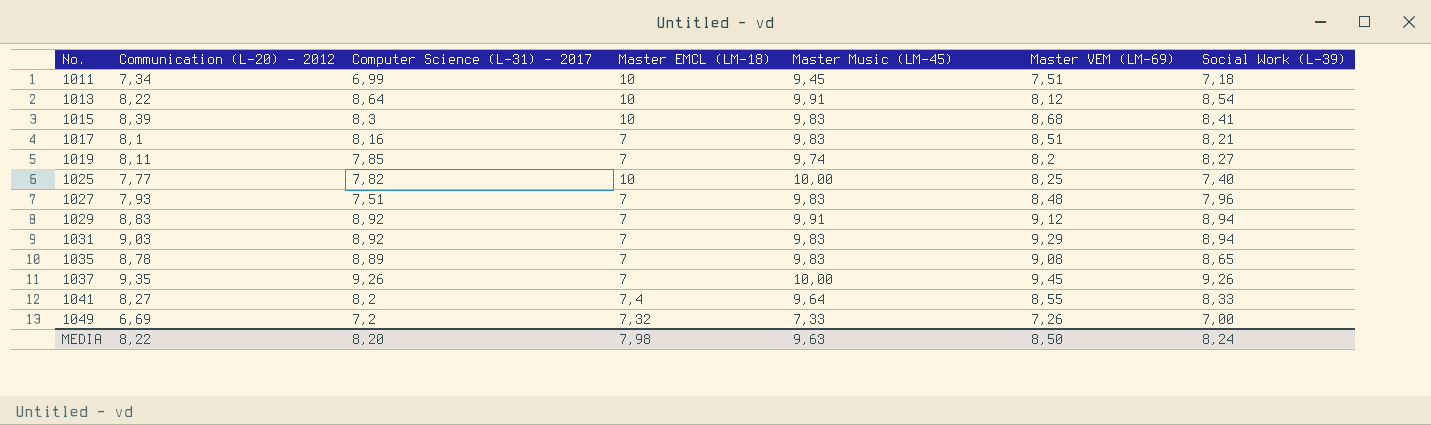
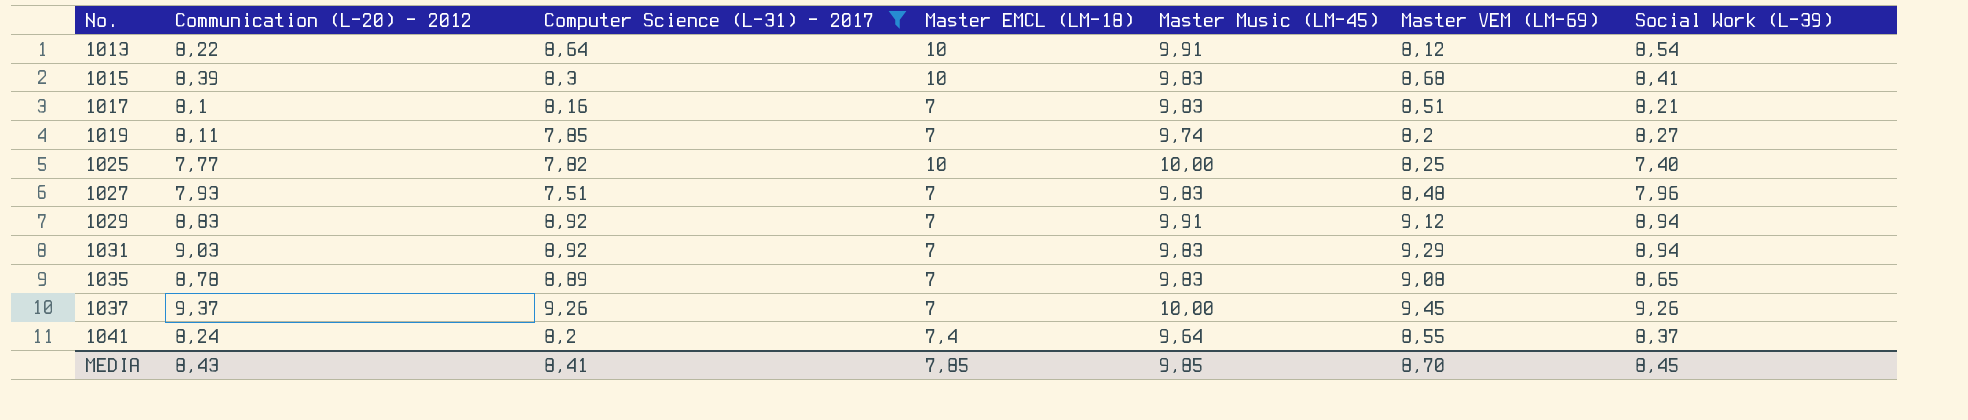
filter: none -> Computer Science (L-31) - 2017 >= 7,51
1037 | Communication (L-20) - 2012: 9,35 -> 9,37
1041 | Communication (L-20) - 2012: 8,27 -> 8,24
1041 | Social Work (L-39): 8,33 -> 8,37
MEDIA | Communication (L-20) - 2012: 8,22 -> 8,43
MEDIA | Computer Science (L-31) - 2017: 8,20 -> 8,41
MEDIA | Master EMCL (LM-18): 7,98 -> 7,85
MEDIA | Master Music (LM-45): 9,63 -> 9,85
MEDIA | Master VEM (LM-69): 8,50 -> 8,70
MEDIA | Social Work (L-39): 8,24 -> 8,45

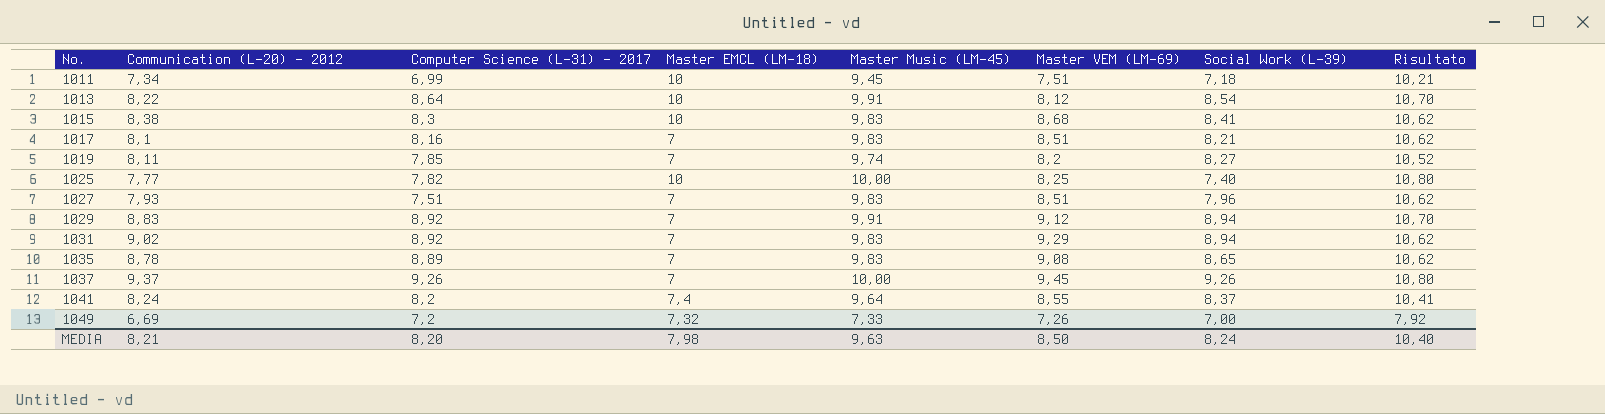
filter: Computer Science (L-31) - 2017 >= 7,51 -> none
column Risultato | formula: none -> [Master Music (LM-45)] * 1,08
1015 | Communication (L-20) - 2012: 8,39 -> 8,38
1027 | Master VEM (LM-69): 8,48 -> 8,51
1031 | Communication (L-20) - 2012: 9,03 -> 9,02
MEDIA | Communication (L-20) - 2012: 8,43 -> 8,21
MEDIA | Computer Science (L-31) - 2017: 8,41 -> 8,20
MEDIA | Master EMCL (LM-18): 7,85 -> 7,98
MEDIA | Master Music (LM-45): 9,85 -> 9,63
MEDIA | Master VEM (LM-69): 8,70 -> 8,50
MEDIA | Social Work (L-39): 8,45 -> 8,24

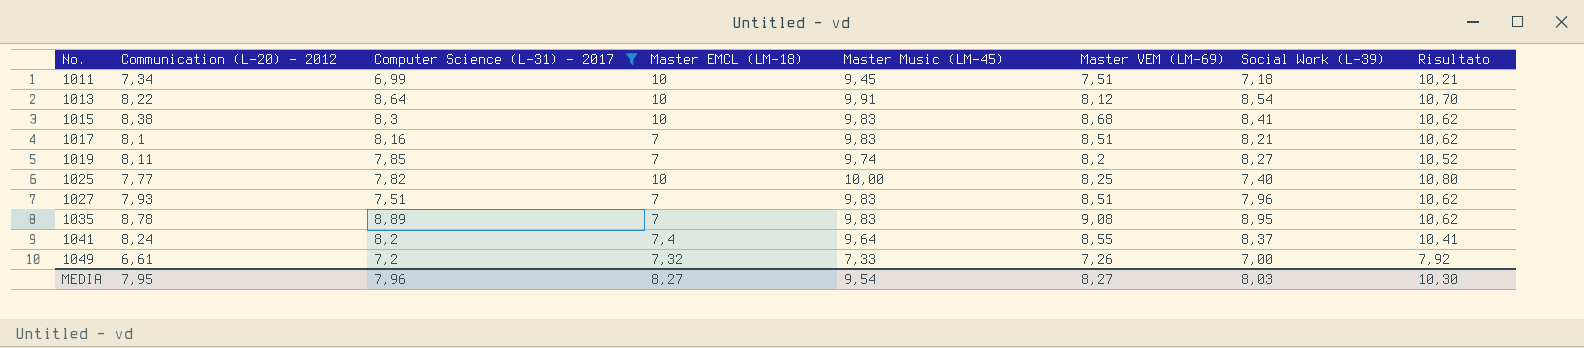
filter: none -> Computer Science (L-31) - 2017 <= 8,89
1035 | Social Work (L-39): 8,65 -> 8,95
1049 | Communication (L-20) - 2012: 6,69 -> 6,61
MEDIA | Communication (L-20) - 2012: 8,21 -> 7,95
MEDIA | Computer Science (L-31) - 2017: 8,20 -> 7,96
MEDIA | Master EMCL (LM-18): 7,98 -> 8,27
MEDIA | Master Music (LM-45): 9,63 -> 9,54
MEDIA | Master VEM (LM-69): 8,50 -> 8,27
MEDIA | Social Work (L-39): 8,24 -> 8,03
MEDIA | Risultato: 10,40 -> 10,30

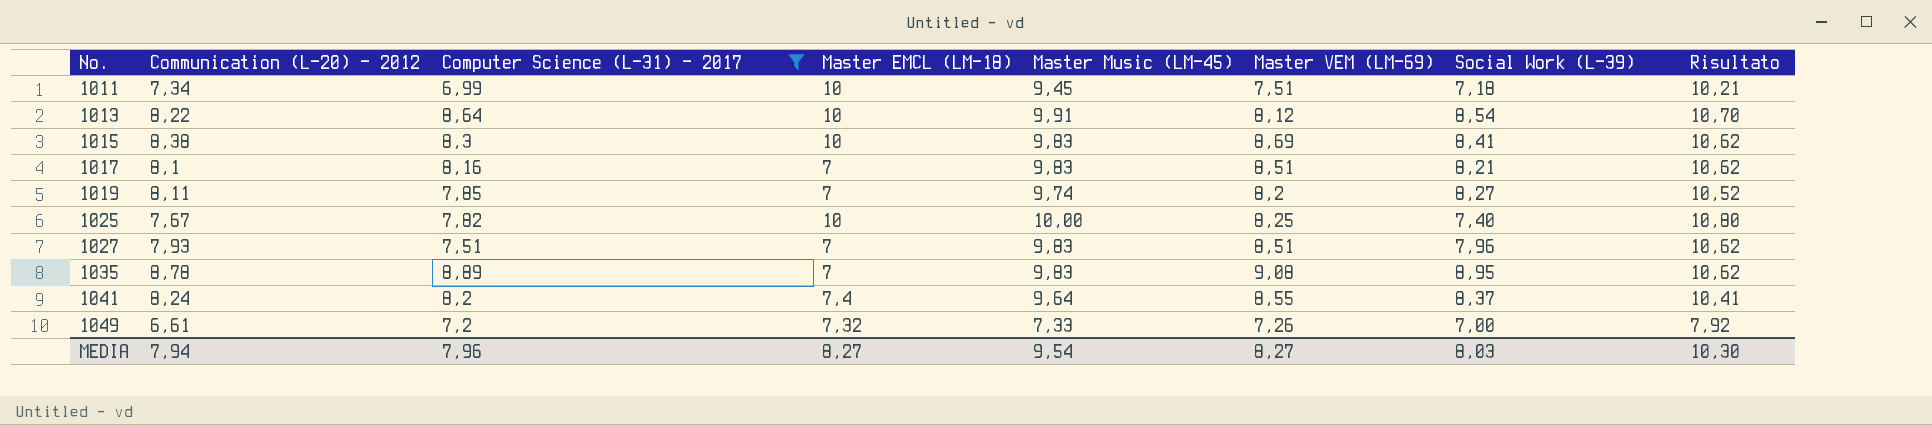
1015 | Master VEM (LM-69): 8,68 -> 8,69
1025 | Communication (L-20) - 2012: 7,77 -> 7,67
MEDIA | Communication (L-20) - 2012: 7,95 -> 7,94

